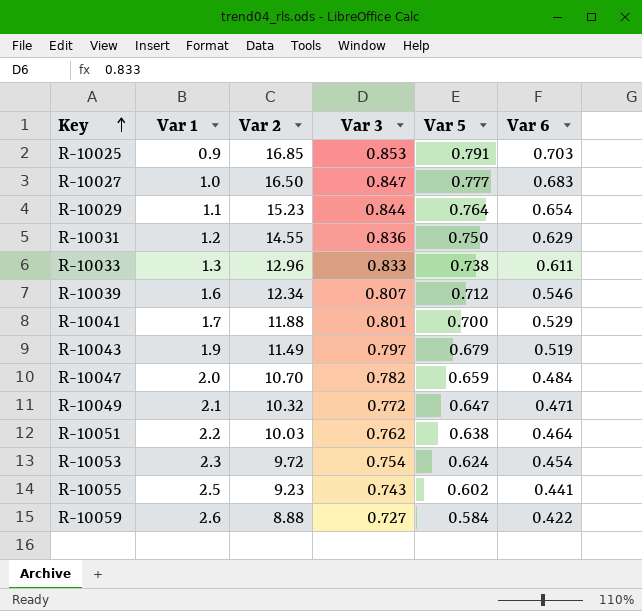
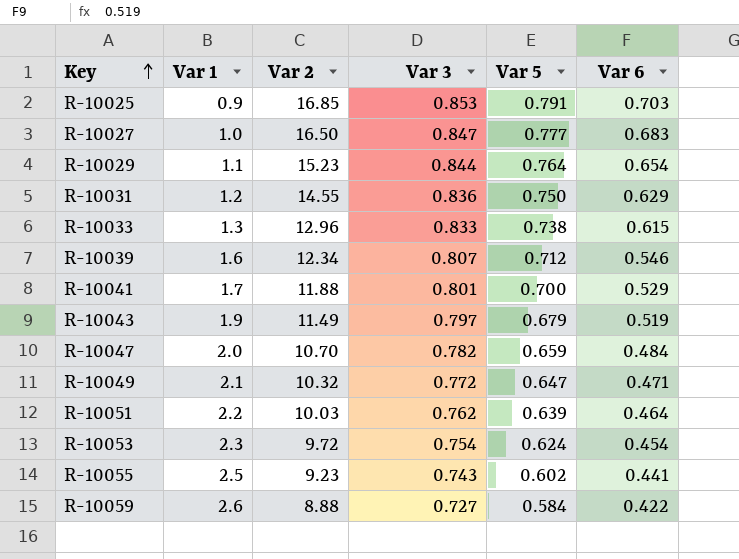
R-10033 | Var 6: 0.611 -> 0.615
R-10051 | Var 5: 0.638 -> 0.639

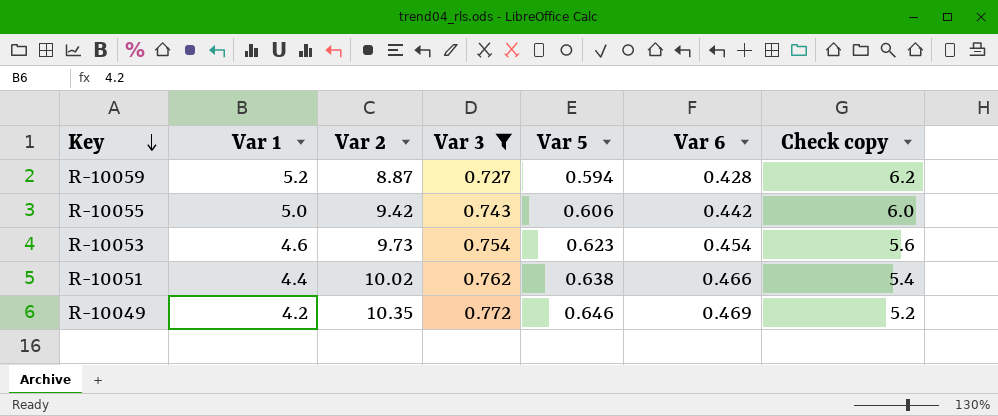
filter: none -> Var 3 <= 0.772
row order: Key ascending -> Key descending
column Check copy | formula: none -> [Var 1] + 1
R-10059 | Var 1: 2.6 -> 5.2
R-10059 | Var 2: 8.88 -> 8.87
R-10059 | Var 5: 0.584 -> 0.594
R-10059 | Var 6: 0.422 -> 0.428
R-10055 | Var 1: 2.5 -> 5.0
R-10055 | Var 2: 9.23 -> 9.42
R-10055 | Var 5: 0.602 -> 0.606
R-10055 | Var 6: 0.441 -> 0.442
R-10053 | Var 1: 2.3 -> 4.6
R-10053 | Var 2: 9.72 -> 9.73
R-10053 | Var 5: 0.624 -> 0.623
R-10051 | Var 1: 2.2 -> 4.4
R-10051 | Var 2: 10.03 -> 10.02
R-10051 | Var 5: 0.639 -> 0.638
R-10051 | Var 6: 0.464 -> 0.466
R-10049 | Var 1: 2.1 -> 4.2
R-10049 | Var 2: 10.32 -> 10.35
R-10049 | Var 5: 0.647 -> 0.646
R-10049 | Var 6: 0.471 -> 0.469

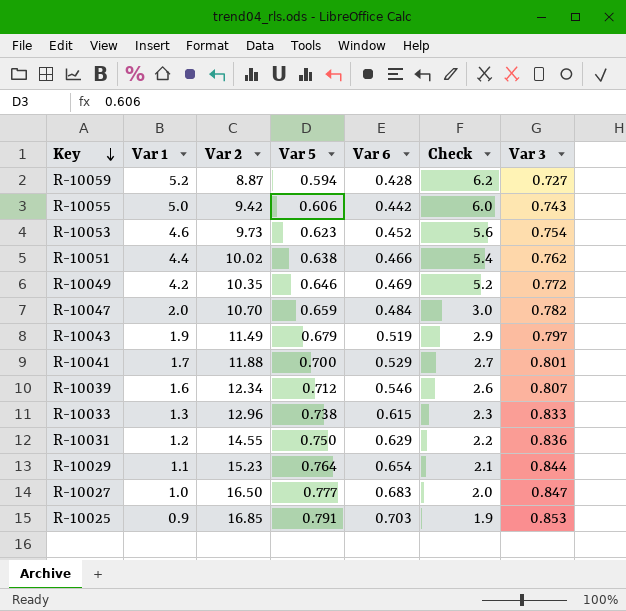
filter: Var 3 <= 0.772 -> none
column name: Check copy -> Check
column Var 3 | position: 4 -> 7
R-10053 | Var 6: 0.454 -> 0.452

